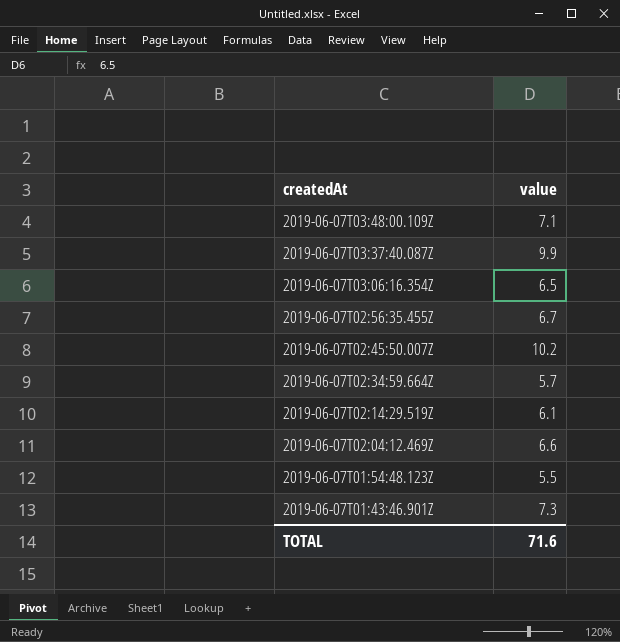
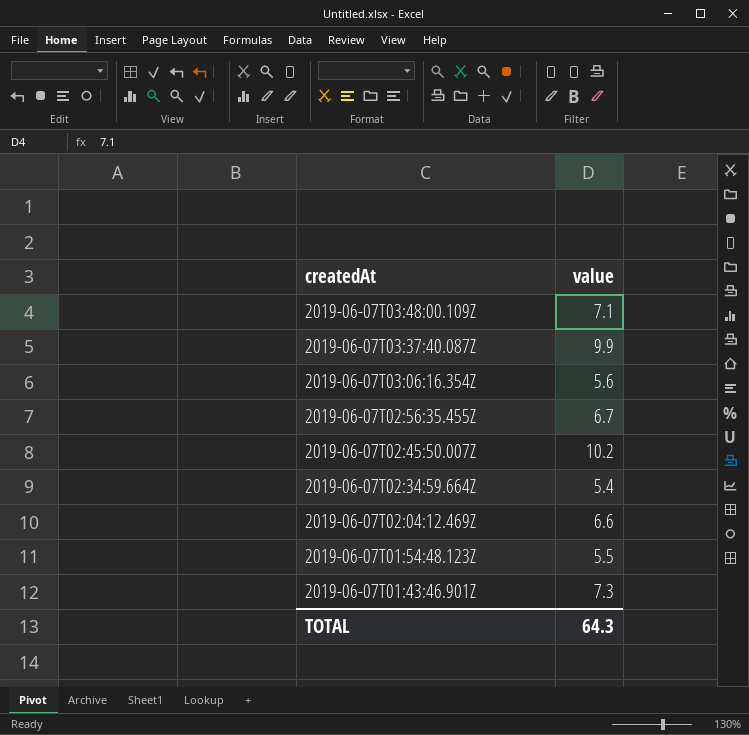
row 2019-06-07T02:14:29.519Z: 6.1 -> none
2019-06-07T03:06:16.354Z | value: 6.5 -> 5.6
2019-06-07T02:34:59.664Z | value: 5.7 -> 5.4
TOTAL | value: 71.6 -> 64.3

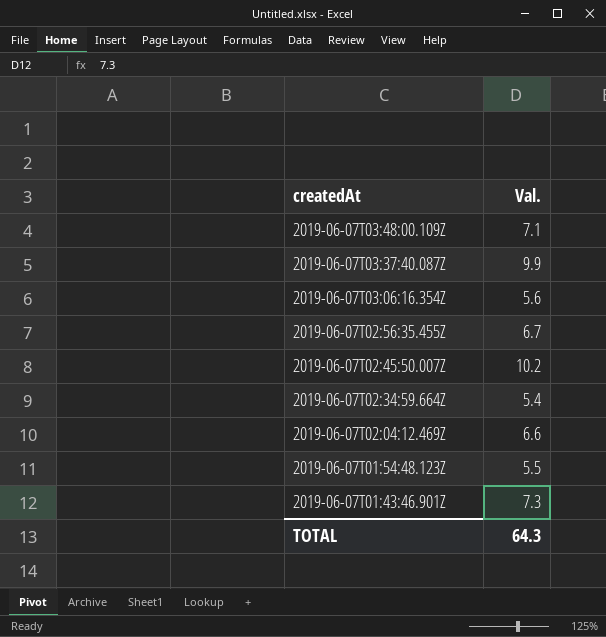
column name: value -> Val.

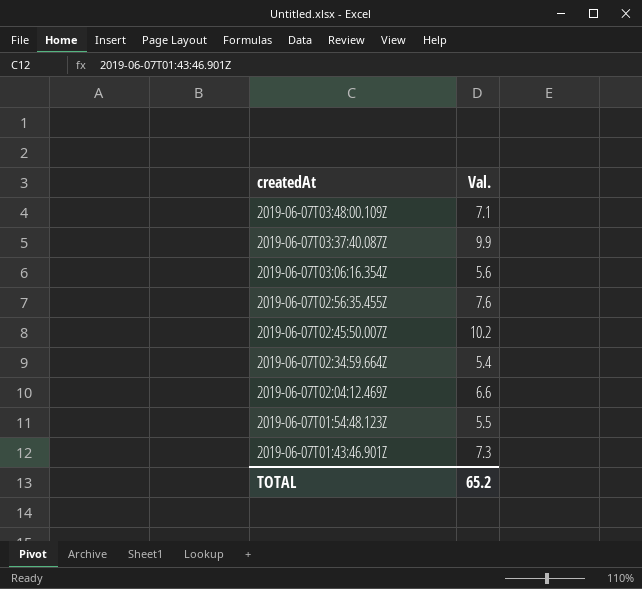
2019-06-07T02:56:35.455Z | Val.: 6.7 -> 7.6
TOTAL | Val.: 64.3 -> 65.2

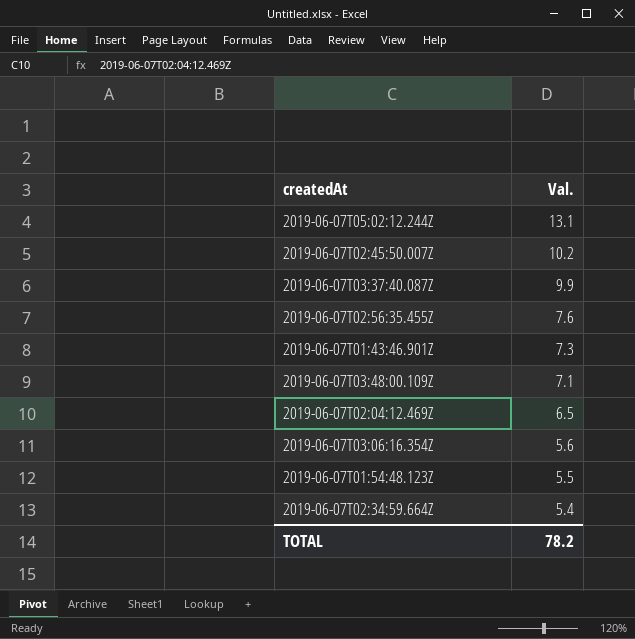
row order: createdAt descending -> Val. descending
row 2019-06-07T05:02:12.244Z: none -> 13.1
2019-06-07T02:04:12.469Z | Val.: 6.6 -> 6.5
TOTAL | Val.: 65.2 -> 78.2

